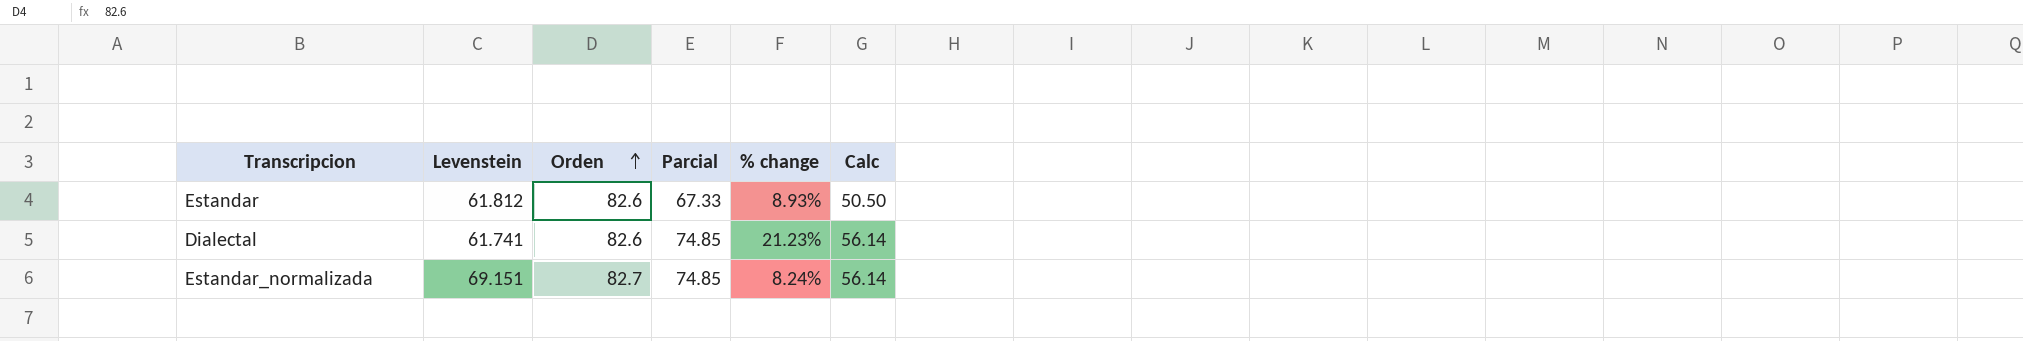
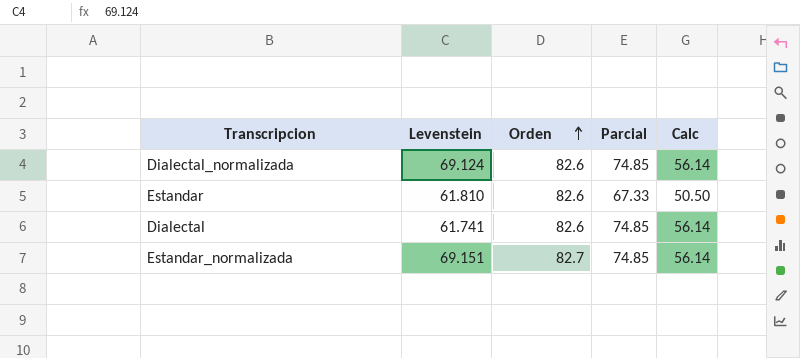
column % change | formula: ([Parcial] - [Levenstein]) / [Levenstein] -> none
row Dialectal_normalizada: none -> 69.124 | 82.6 | 74.85 | 56.14
Estandar | Levenstein: 61.812 -> 61.810

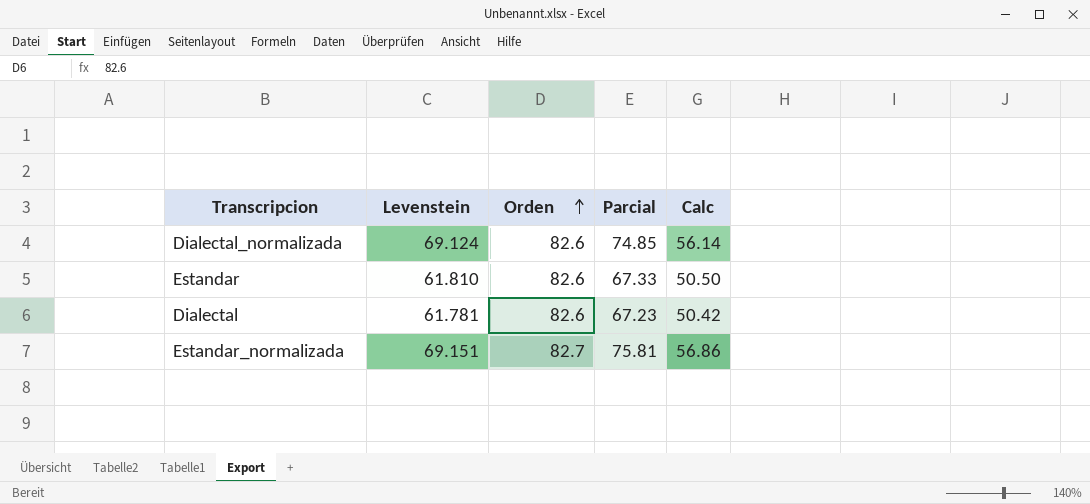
Dialectal | Levenstein: 61.741 -> 61.781
Dialectal | Parcial: 74.85 -> 67.23
Dialectal | Calc: 56.14 -> 50.42
Estandar_normalizada | Parcial: 74.85 -> 75.81
Estandar_normalizada | Calc: 56.14 -> 56.86

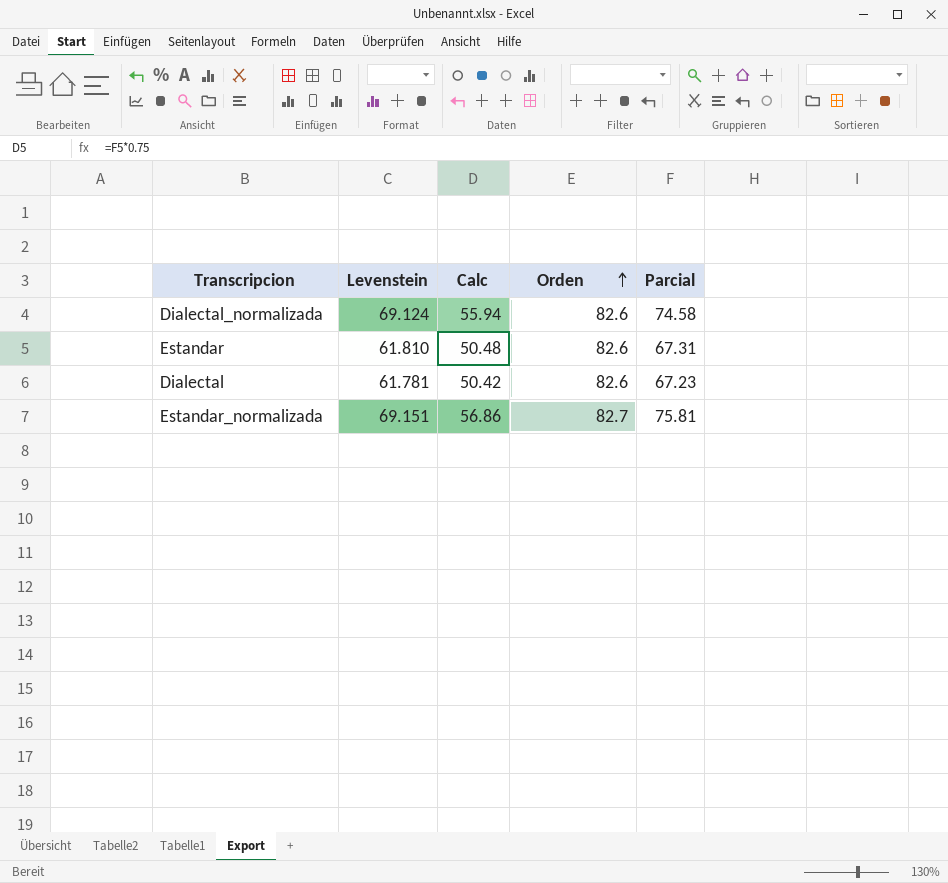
column Calc | position: 5 -> 3
Dialectal_normalizada | Calc: 56.14 -> 55.94
Dialectal_normalizada | Parcial: 74.85 -> 74.58
Estandar | Calc: 50.50 -> 50.48
Estandar | Parcial: 67.33 -> 67.31

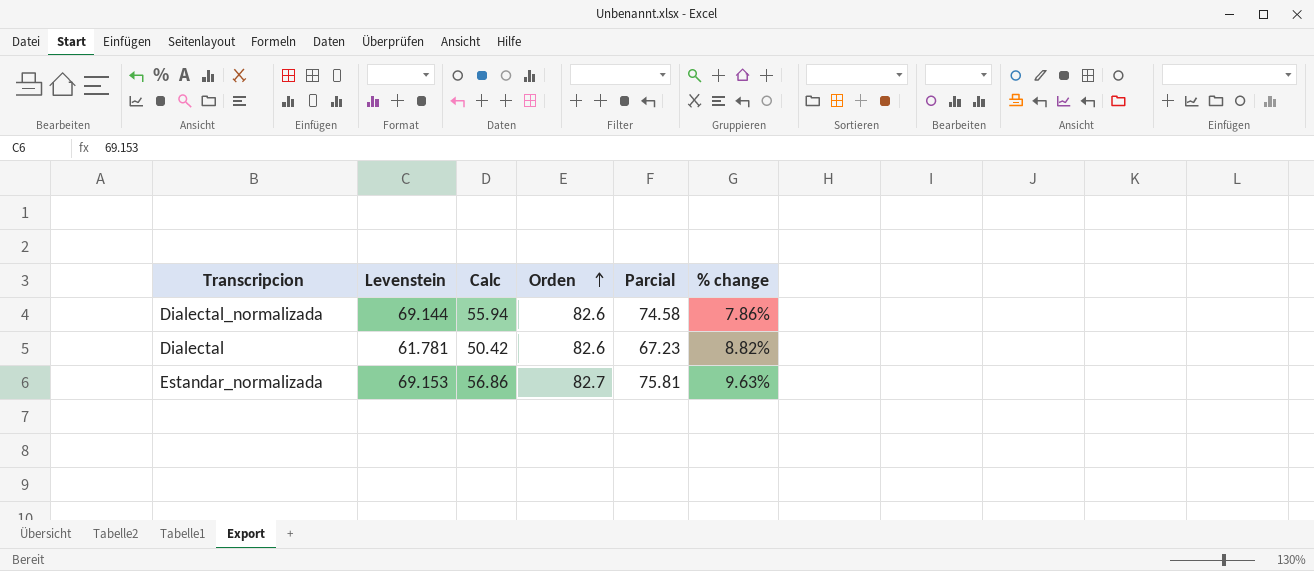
column % change | formula: none -> ([Parcial] - [Levenstein]) / [Levenstein]
row Estandar: 61.810 | 50.48 | 82.6 | 67.31 -> none
Dialectal_normalizada | Levenstein: 69.124 -> 69.144
Estandar_normalizada | Levenstein: 69.151 -> 69.153

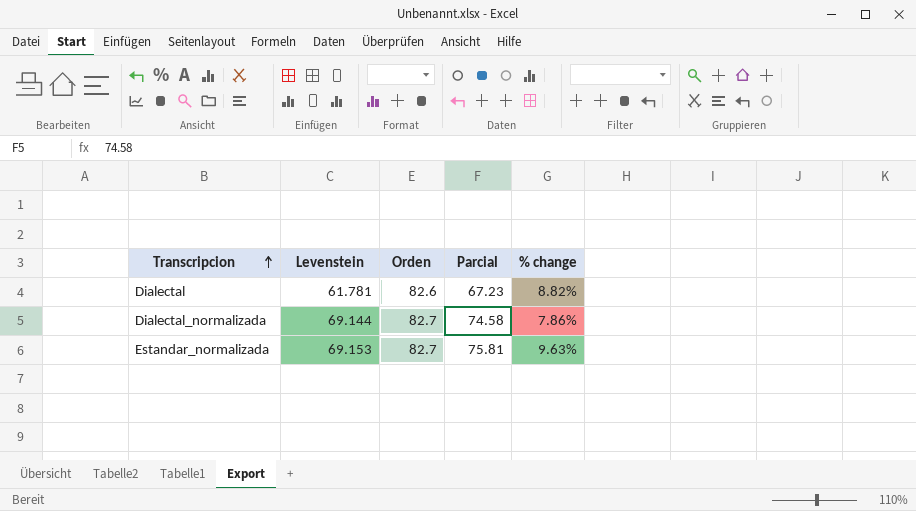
row order: Orden ascending -> Transcripcion ascending
column Calc | formula: [Parcial] * 0.75 -> none
Dialectal_normalizada | Orden: 82.6 -> 82.7

